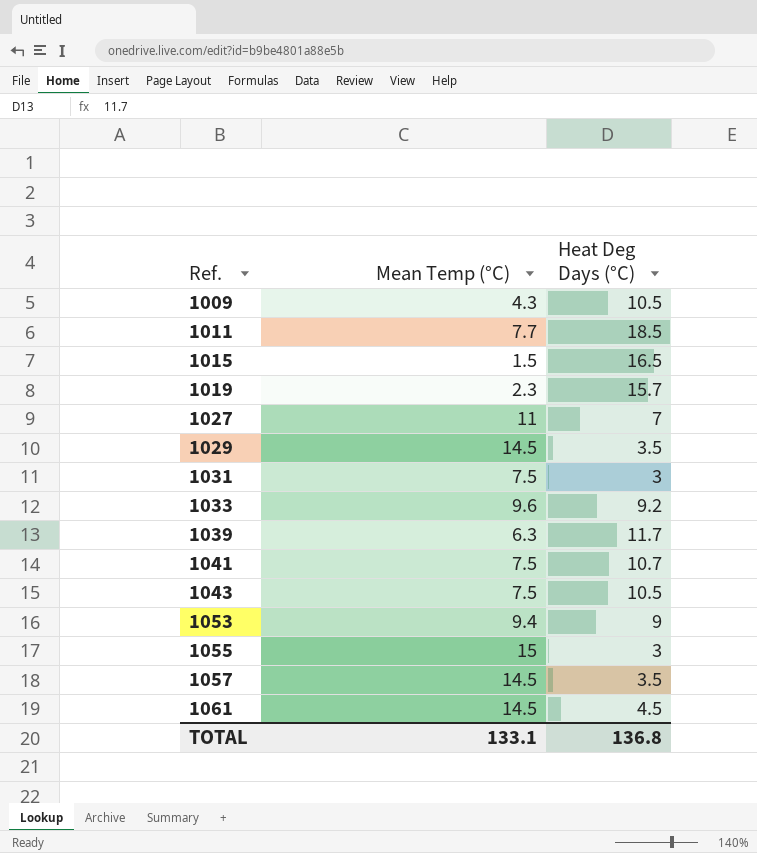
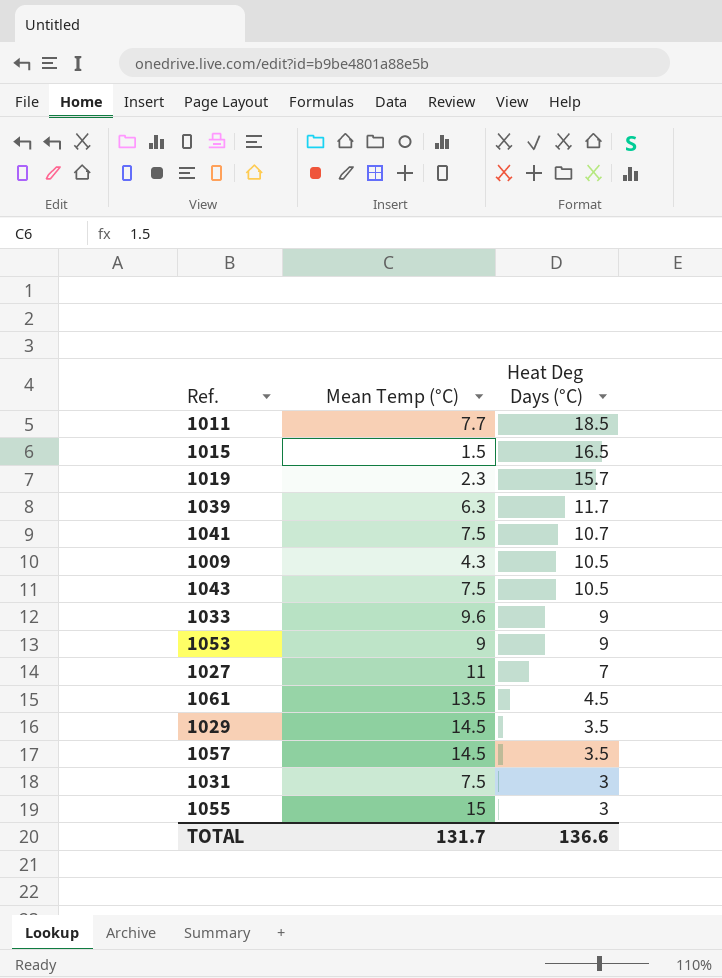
row order: Ref. ascending -> Heat Deg Days (°C) descending
1033 | Heat Deg Days (°C): 9.2 -> 9
1053 | Mean Temp (°C): 9.4 -> 9
1061 | Mean Temp (°C): 14.5 -> 13.5
TOTAL | Mean Temp (°C): 133.1 -> 131.7
TOTAL | Heat Deg Days (°C): 136.8 -> 136.6

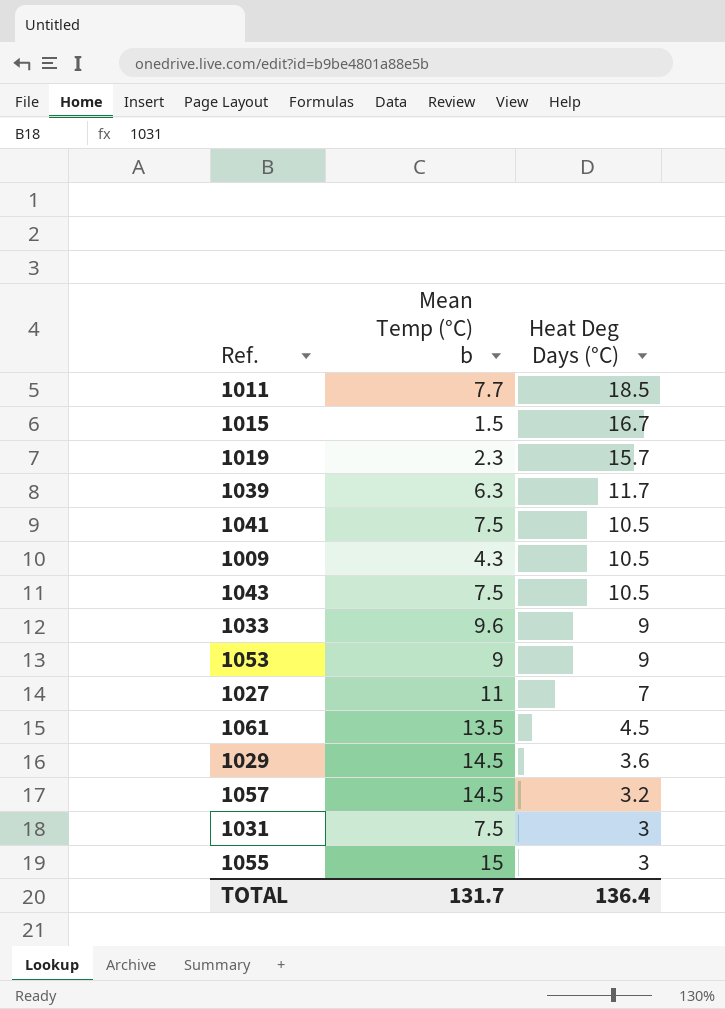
column name: Mean Temp (°C) -> Mean Temp (°C) b
1015 | Heat Deg Days (°C): 16.5 -> 16.7
1041 | Heat Deg Days (°C): 10.7 -> 10.5
1029 | Heat Deg Days (°C): 3.5 -> 3.6
1057 | Heat Deg Days (°C): 3.5 -> 3.2
TOTAL | Heat Deg Days (°C): 136.6 -> 136.4

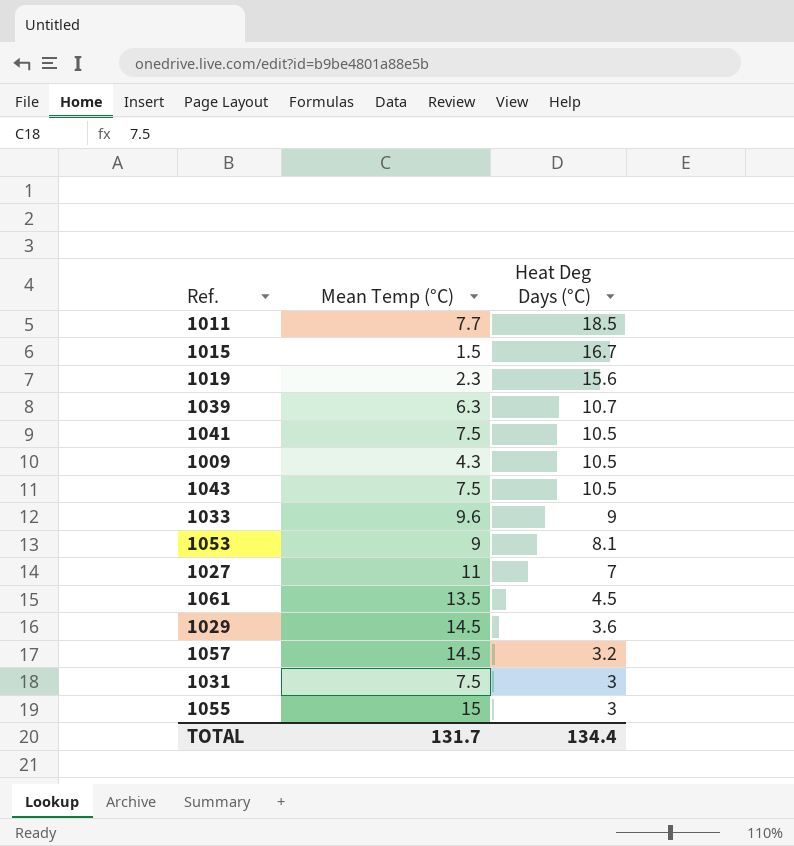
column name: Mean Temp (°C) b -> Mean Temp (°C)
1019 | Heat Deg Days (°C): 15.7 -> 15.6
1039 | Heat Deg Days (°C): 11.7 -> 10.7
1053 | Heat Deg Days (°C): 9 -> 8.1
TOTAL | Heat Deg Days (°C): 136.4 -> 134.4

